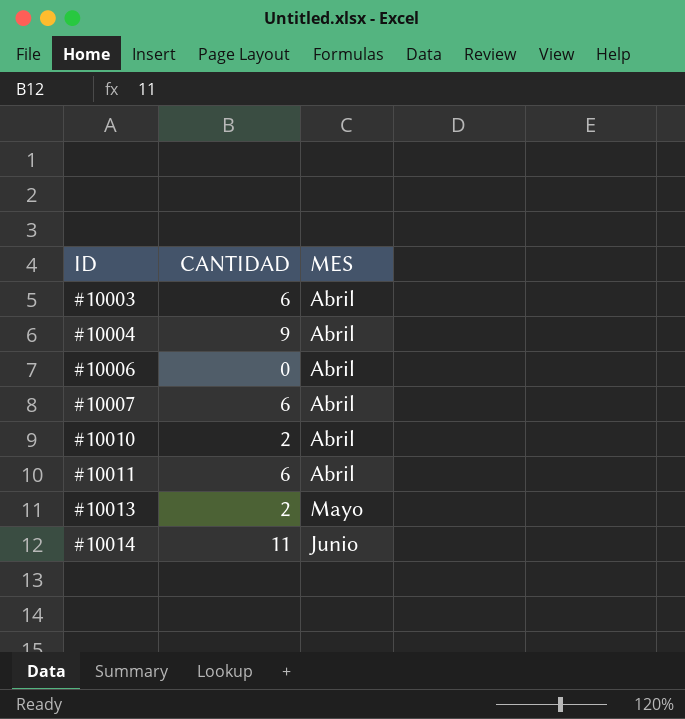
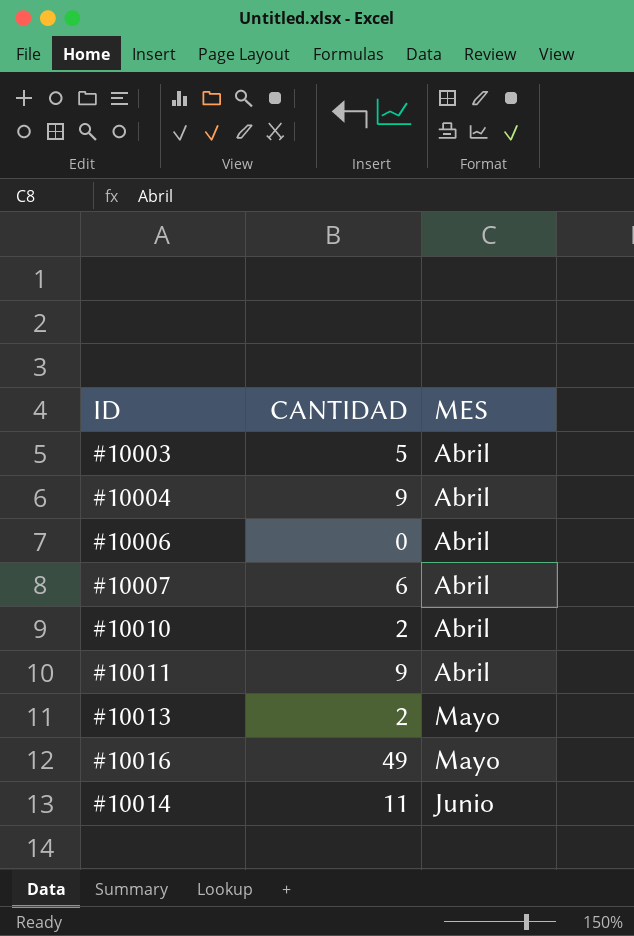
#10003 | CANTIDAD: 6 -> 5
#10011 | CANTIDAD: 6 -> 9
row #10016: none -> 49 | Mayo

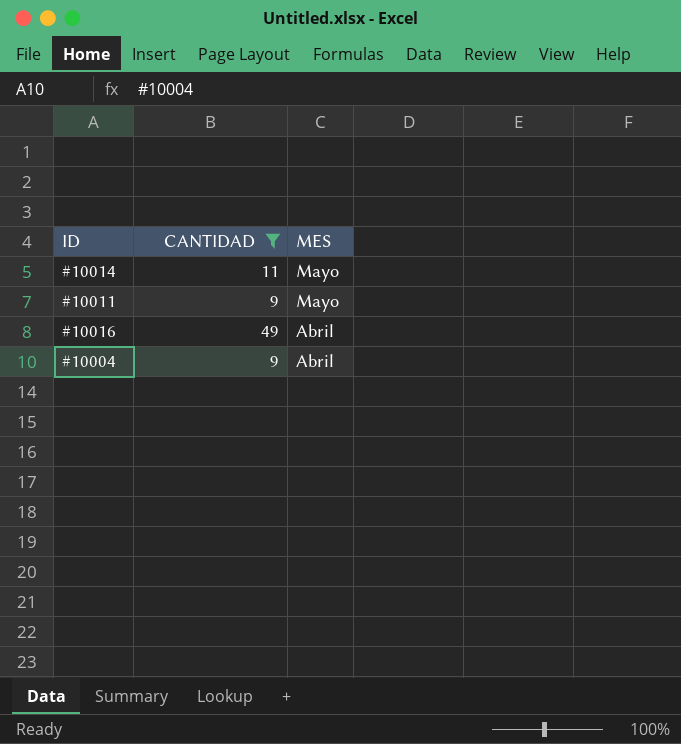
filter: none -> CANTIDAD >= 9
row order: MES ascending -> MES descending
#10014 | MES: Junio -> Mayo
#10011 | MES: Abril -> Mayo
#10016 | MES: Mayo -> Abril

